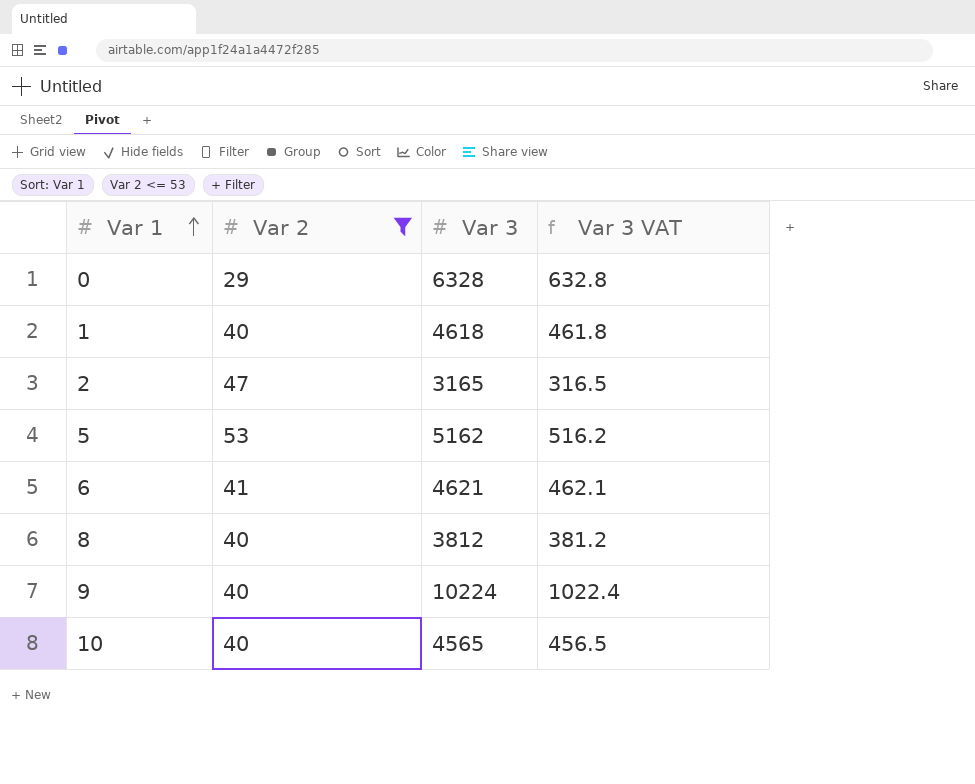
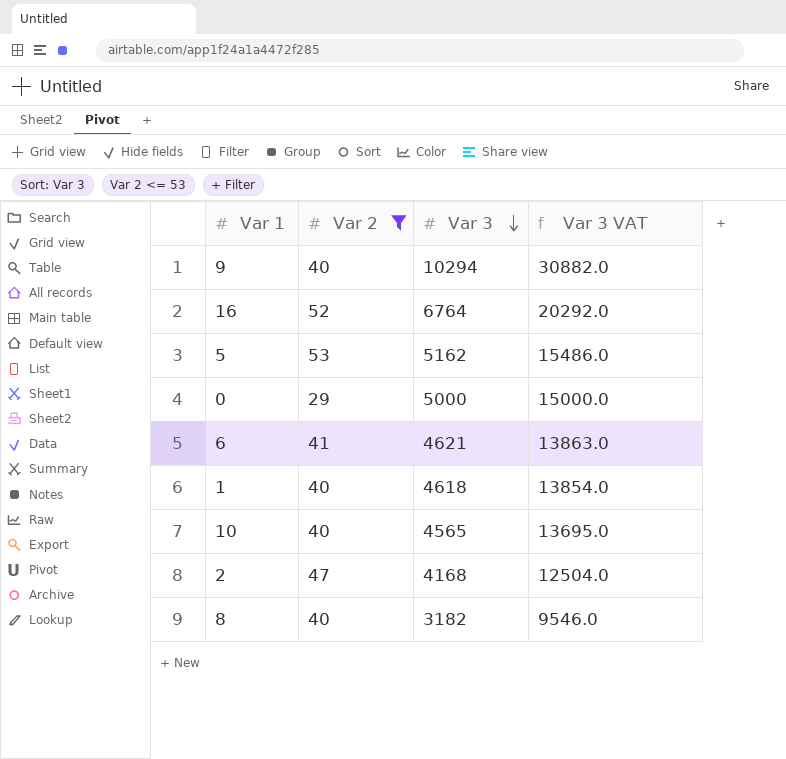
row order: Var 1 ascending -> Var 3 descending
column Var 3 VAT | formula: [Var 3] * 0.1 -> [Var 3] * 3
9 | Var 3: 10224 -> 10294
row 16: none -> 52 | 6764 | 20292.0
0 | Var 3: 6328 -> 5000
2 | Var 3: 3165 -> 4168
8 | Var 3: 3812 -> 3182

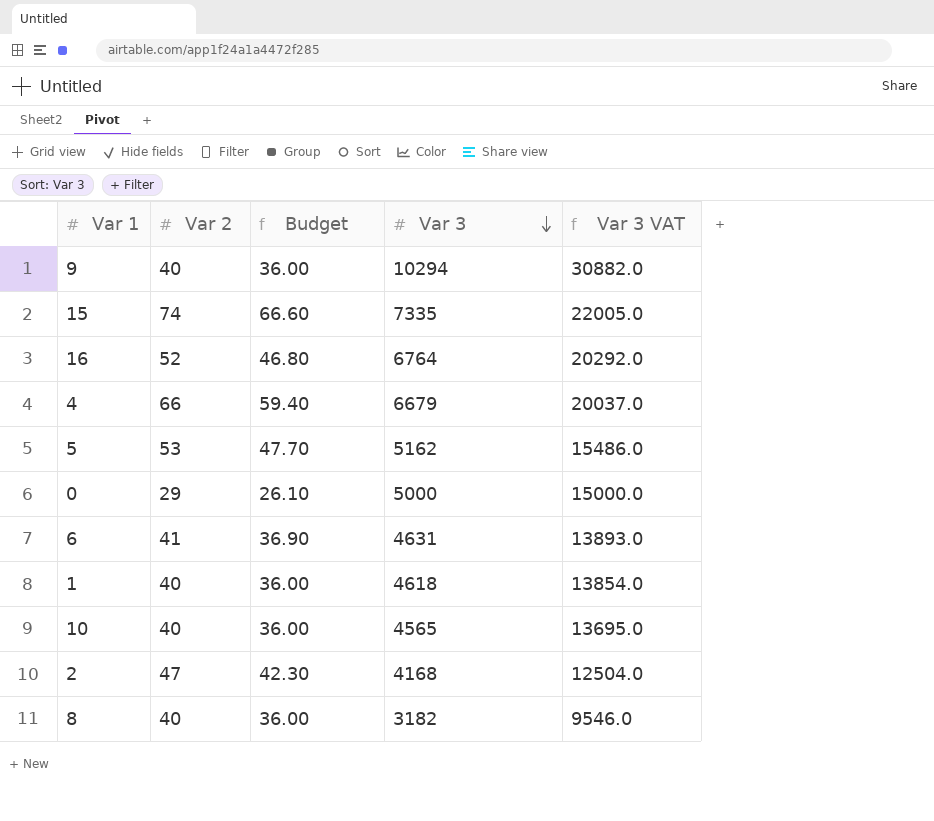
filter: Var 2 <= 53 -> none
column Budget | formula: none -> [Var 2] * 0.9
6 | Var 3: 4621 -> 4631
6 | Var 3 VAT: 13863.0 -> 13893.0

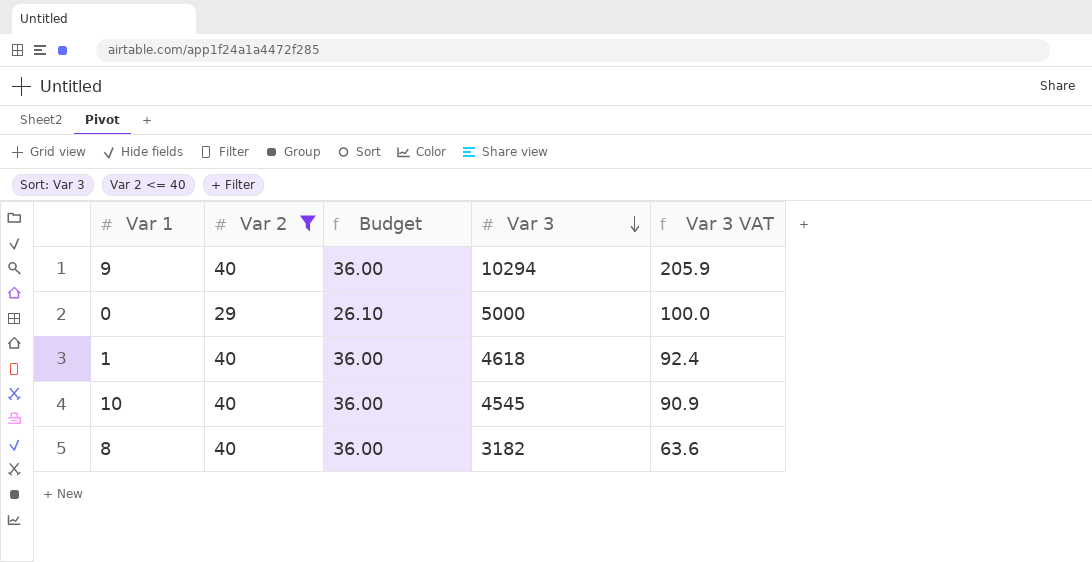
filter: none -> Var 2 <= 40
column Var 3 VAT | formula: [Var 3] * 3 -> [Var 3] * 0.02
10 | Var 3: 4565 -> 4545

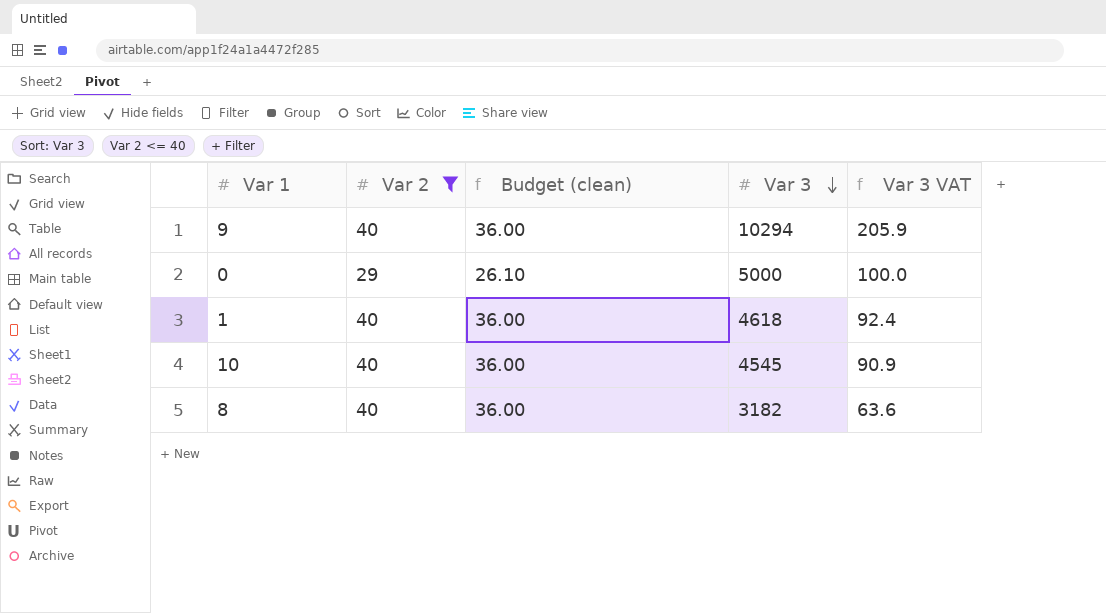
column name: Budget -> Budget (clean)

